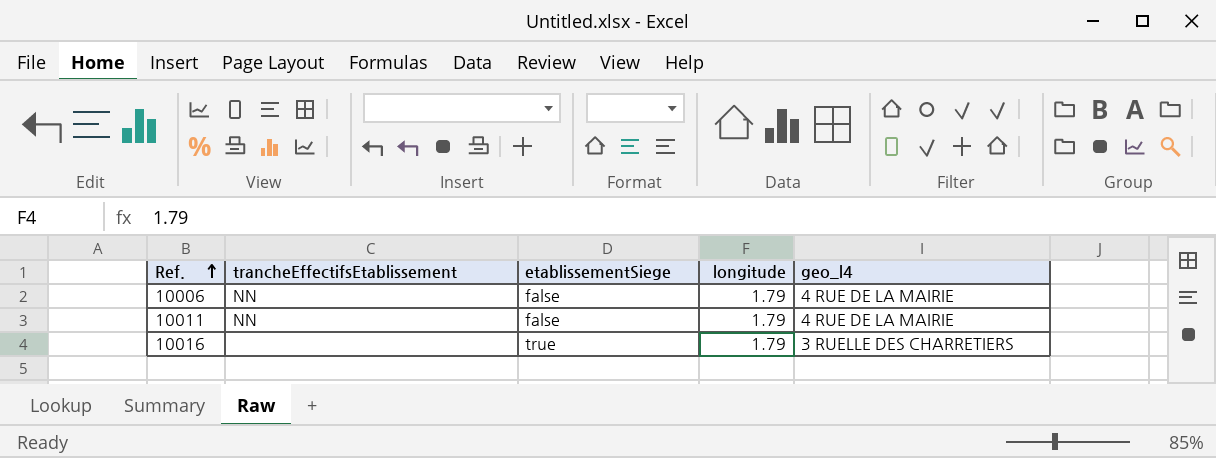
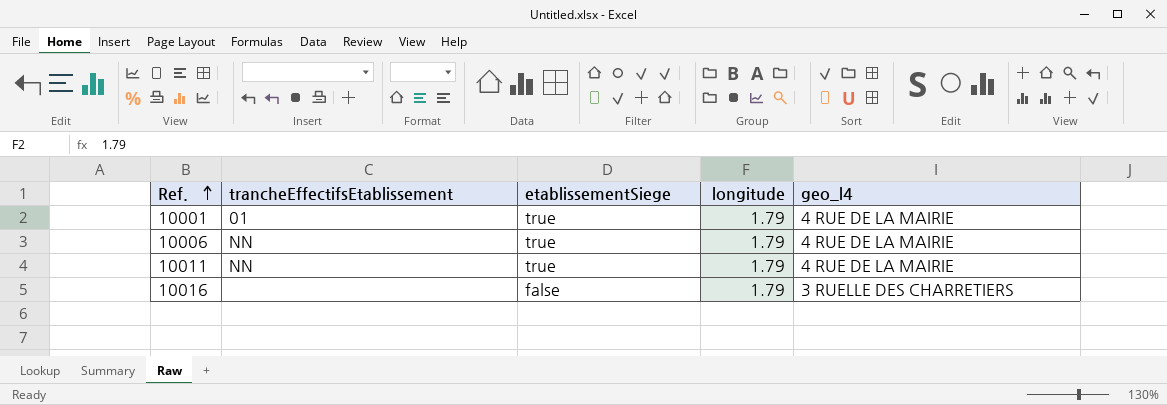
row 10001: none -> 01 | true | 1.79 | 4 RUE DE LA MAIRIE
10006 | etablissementSiege: false -> true
10011 | etablissementSiege: false -> true
10016 | etablissementSiege: true -> false

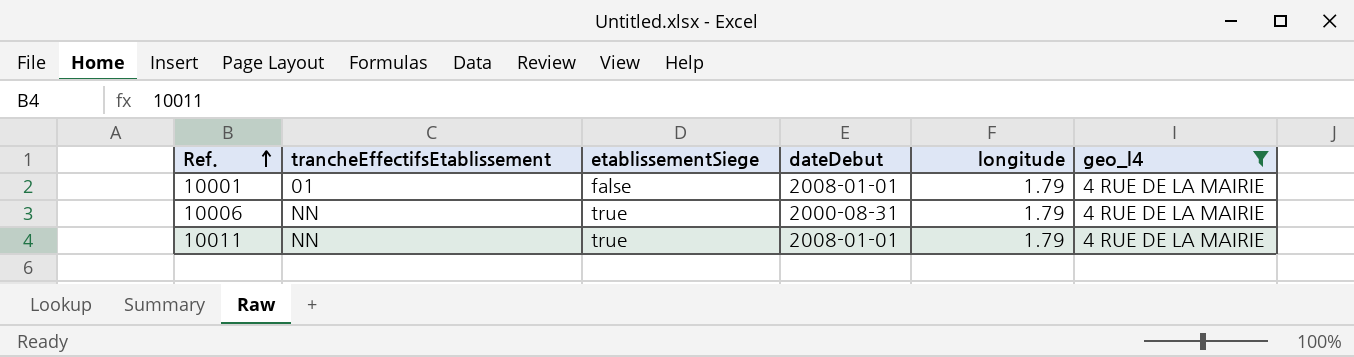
filter: none -> geo_l4 = 4 RUE DE LA MAIRIE
column dateDebut | position: none -> 4
10001 | etablissementSiege: true -> false

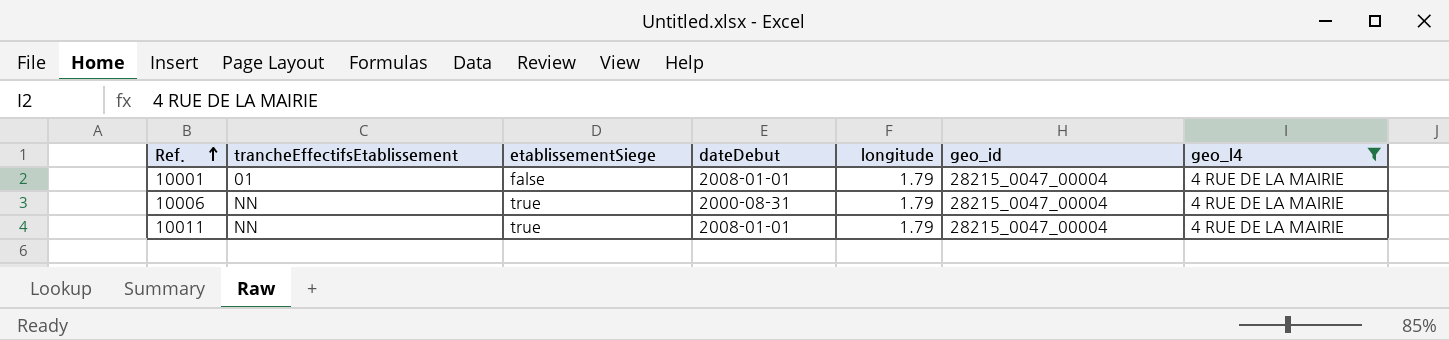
column geo_id | position: none -> 6

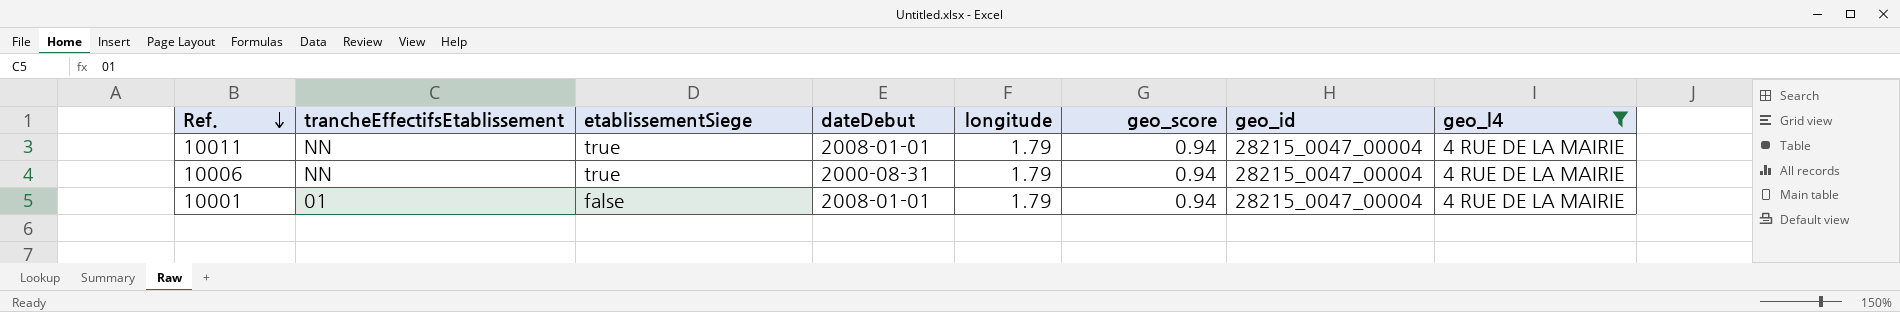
row order: Ref. ascending -> Ref. descending
column geo_score | position: none -> 6

